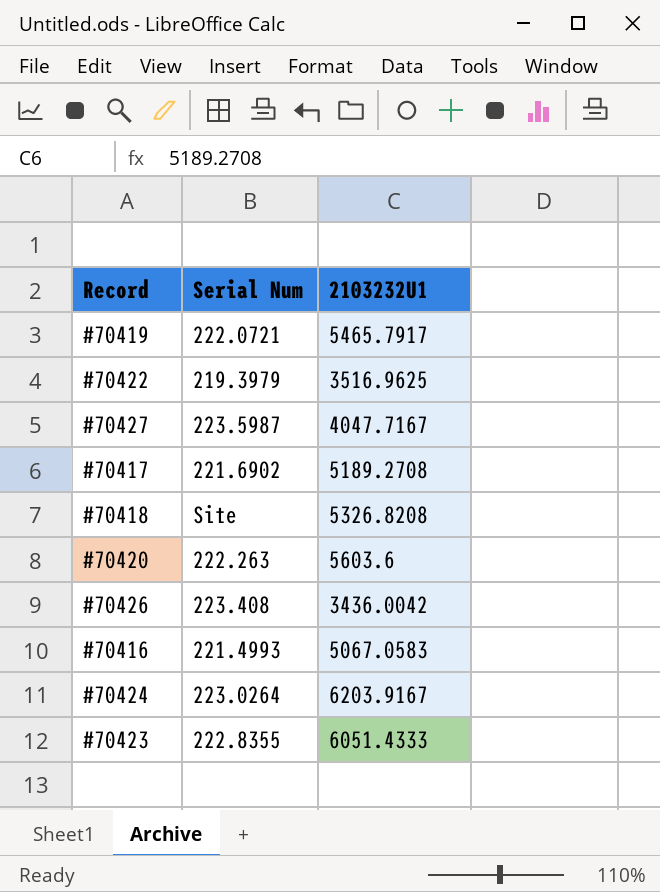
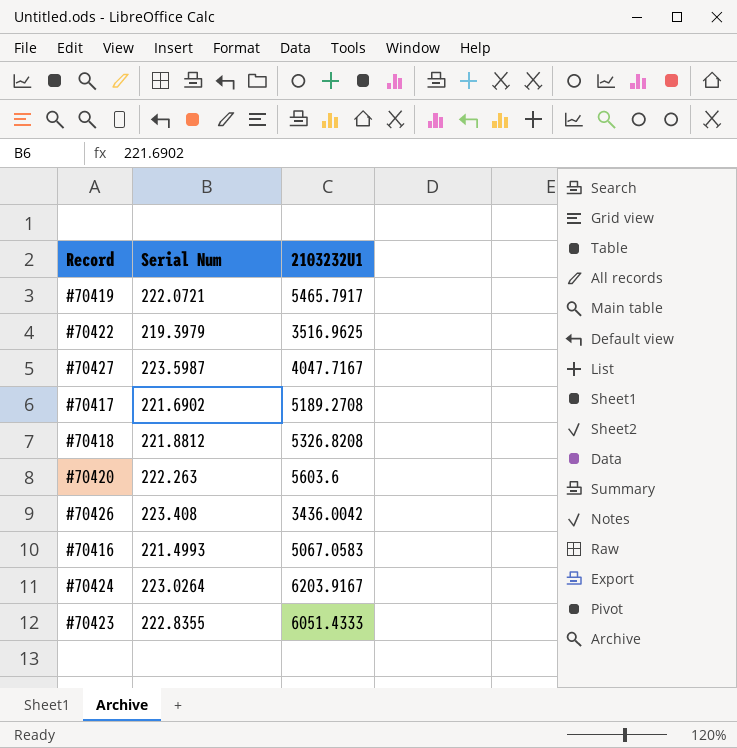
#70418 | Serial Num: Site -> 221.8812

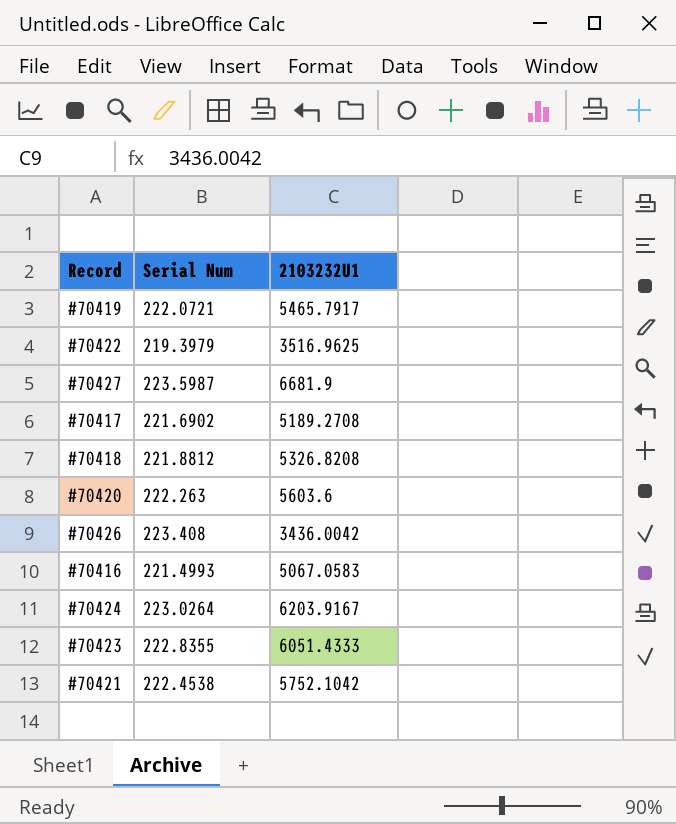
#70427 | 2103232U1: 4047.7167 -> 6681.9
row #70421: none -> 222.4538 | 5752.1042

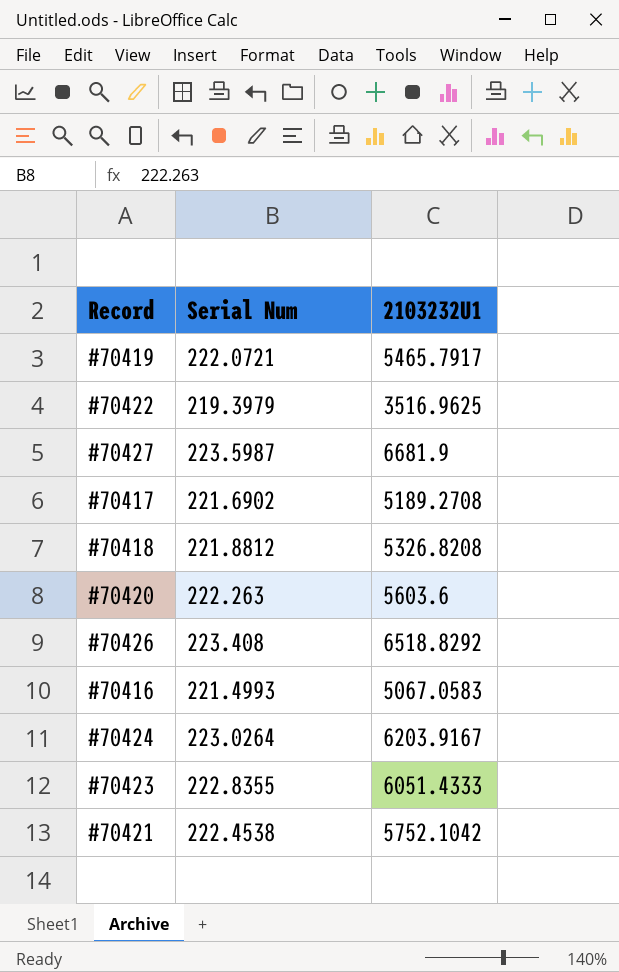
#70426 | 2103232U1: 3436.0042 -> 6518.8292

